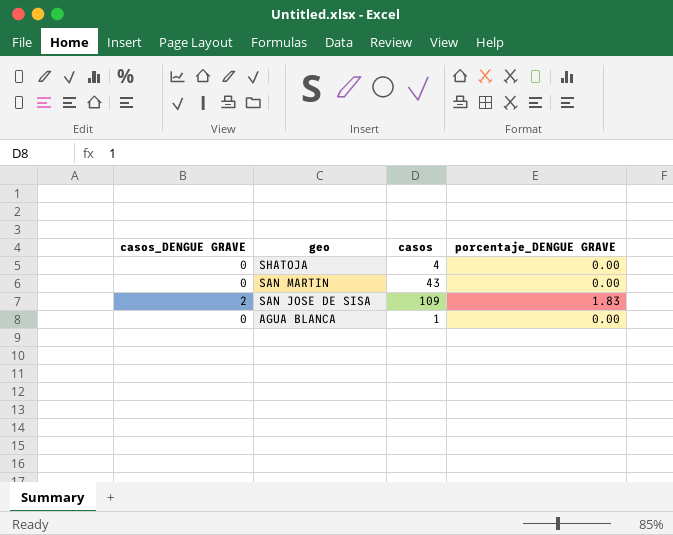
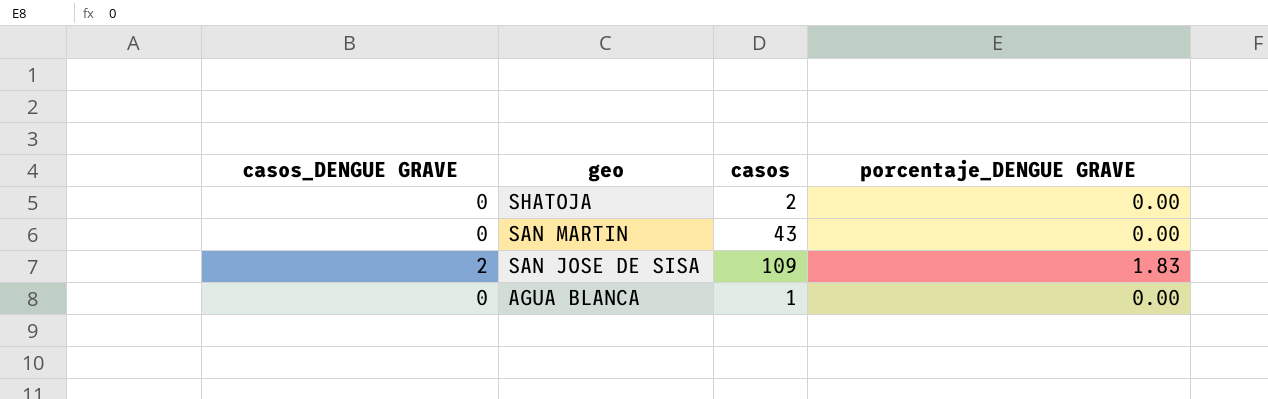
SHATOJA | casos: 4 -> 2

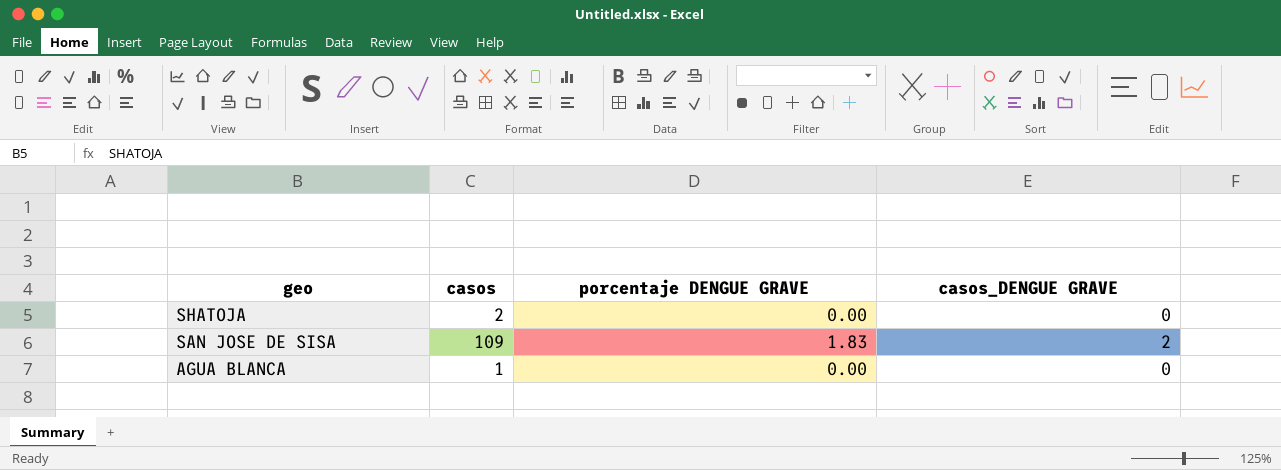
column name: porcentaje_DENGUE GRAVE -> porcentaje DENGUE GRAVE
column casos_DENGUE GRAVE | position: 1 -> 4
row SAN MARTIN: 0 | 43 | 0.00 -> none

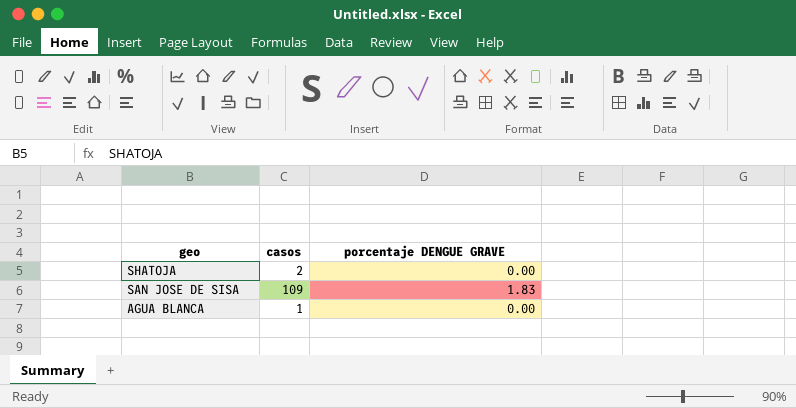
column casos_DENGUE GRAVE | position: 4 -> none

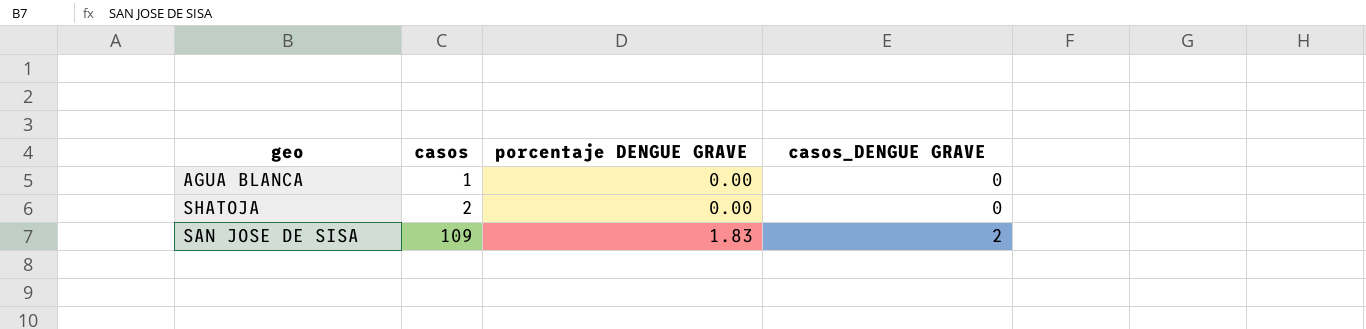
row order: geo descending -> casos ascending
column casos_DENGUE GRAVE | position: none -> 4

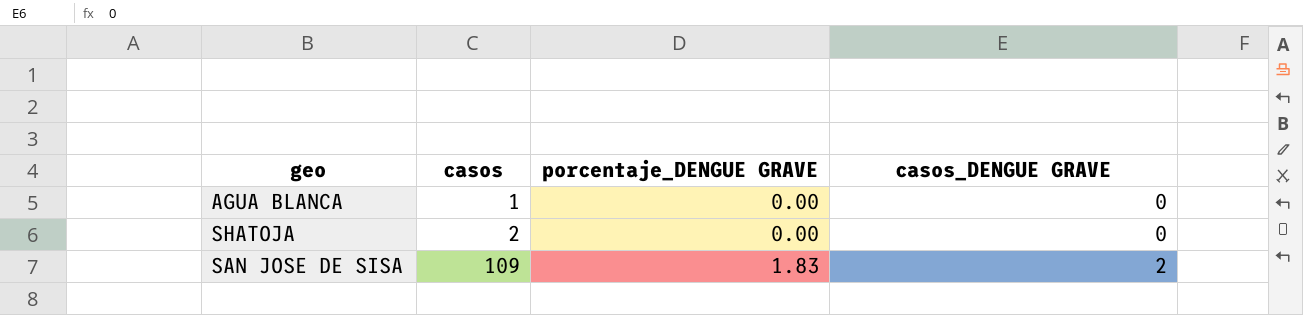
column name: porcentaje DENGUE GRAVE -> porcentaje_DENGUE GRAVE

